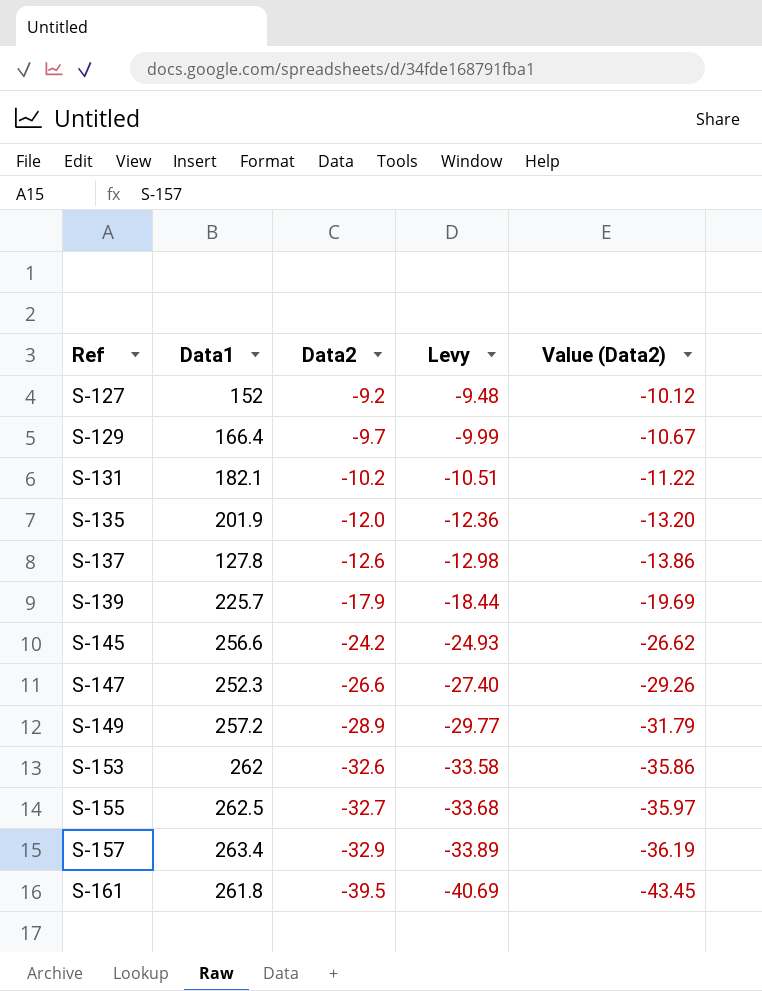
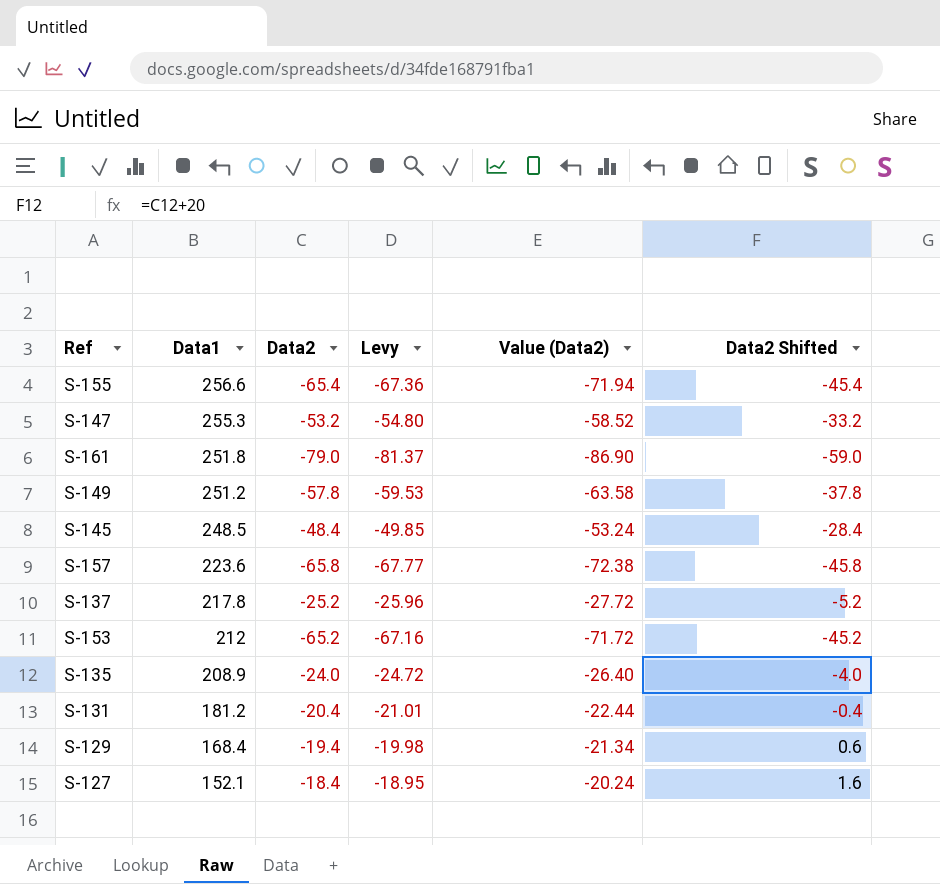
row order: Ref ascending -> Data1 descending
column Data2 Shifted | formula: none -> [Data2] + 20
row S-139: 225.7 | -17.9 | -18.44 | -19.69 -> none
S-155 | Data1: 262.5 -> 256.6
S-155 | Data2: -32.7 -> -65.4
S-155 | Levy: -33.68 -> -67.36
S-155 | Value (Data2): -35.97 -> -71.94
S-147 | Data1: 252.3 -> 255.3
S-147 | Data2: -26.6 -> -53.2
S-147 | Levy: -27.40 -> -54.80
S-147 | Value (Data2): -29.26 -> -58.52
S-161 | Data1: 261.8 -> 251.8
S-161 | Data2: -39.5 -> -79.0
S-161 | Levy: -40.69 -> -81.37
S-161 | Value (Data2): -43.45 -> -86.90
S-149 | Data1: 257.2 -> 251.2
S-149 | Data2: -28.9 -> -57.8
S-149 | Levy: -29.77 -> -59.53
S-149 | Value (Data2): -31.79 -> -63.58
S-145 | Data1: 256.6 -> 248.5
S-145 | Data2: -24.2 -> -48.4
S-145 | Levy: -24.93 -> -49.85
S-145 | Value (Data2): -26.62 -> -53.24
S-157 | Data1: 263.4 -> 223.6
S-157 | Data2: -32.9 -> -65.8
S-157 | Levy: -33.89 -> -67.77
S-157 | Value (Data2): -36.19 -> -72.38
S-137 | Data1: 127.8 -> 217.8
S-137 | Data2: -12.6 -> -25.2
S-137 | Levy: -12.98 -> -25.96
S-137 | Value (Data2): -13.86 -> -27.72
S-153 | Data1: 262 -> 212
S-153 | Data2: -32.6 -> -65.2
S-153 | Levy: -33.58 -> -67.16
S-153 | Value (Data2): -35.86 -> -71.72
S-135 | Data1: 201.9 -> 208.9
S-135 | Data2: -12.0 -> -24.0
S-135 | Levy: -12.36 -> -24.72
S-135 | Value (Data2): -13.20 -> -26.40
S-131 | Data1: 182.1 -> 181.2
S-131 | Data2: -10.2 -> -20.4
S-131 | Levy: -10.51 -> -21.01
S-131 | Value (Data2): -11.22 -> -22.44
S-129 | Data1: 166.4 -> 168.4
S-129 | Data2: -9.7 -> -19.4
S-129 | Levy: -9.99 -> -19.98
S-129 | Value (Data2): -10.67 -> -21.34
S-127 | Data1: 152 -> 152.1
S-127 | Data2: -9.2 -> -18.4
S-127 | Levy: -9.48 -> -18.95
S-127 | Value (Data2): -10.12 -> -20.24

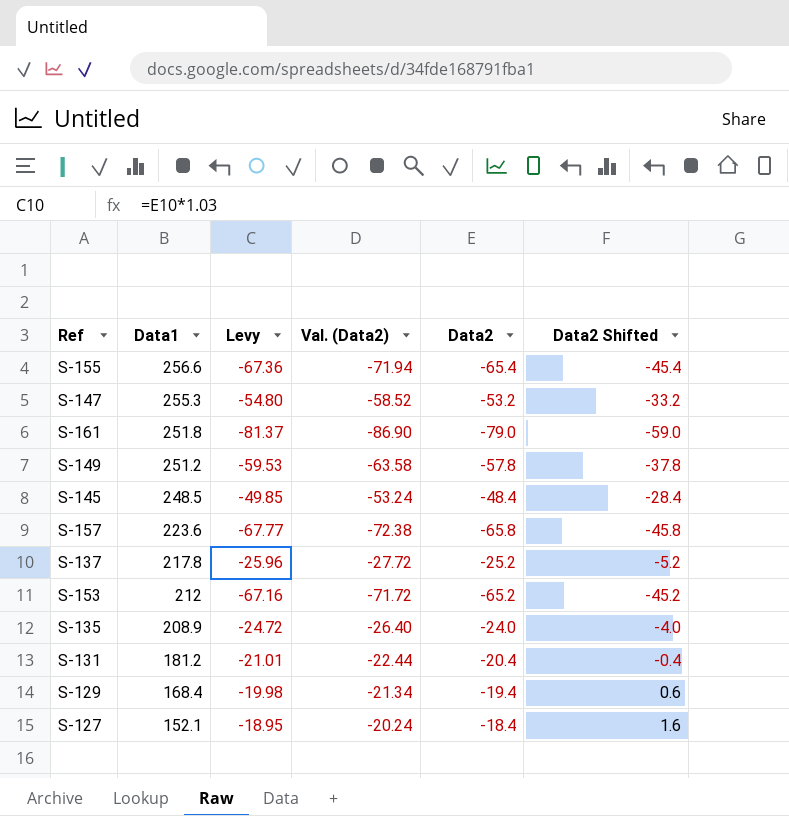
column name: Value (Data2) -> Val. (Data2)
column Data2 | position: 3 -> 5

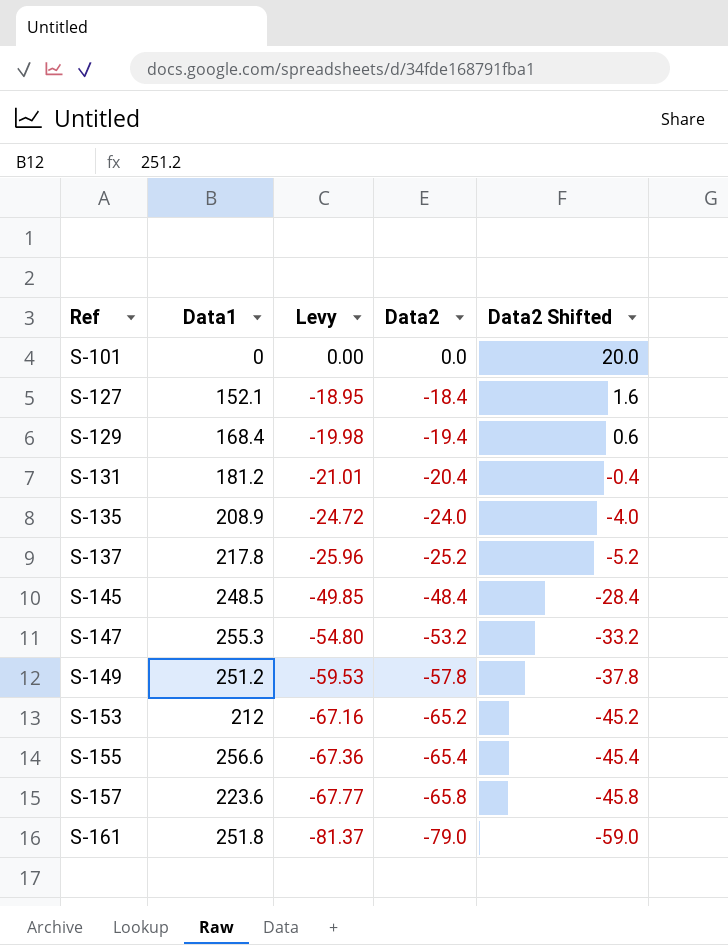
row order: Data1 descending -> Ref ascending
column Val. (Data2) | formula: [Data2] * 1.1 -> none
row S-101: none -> 0 | 0.00 | 0.0 | 20.0

